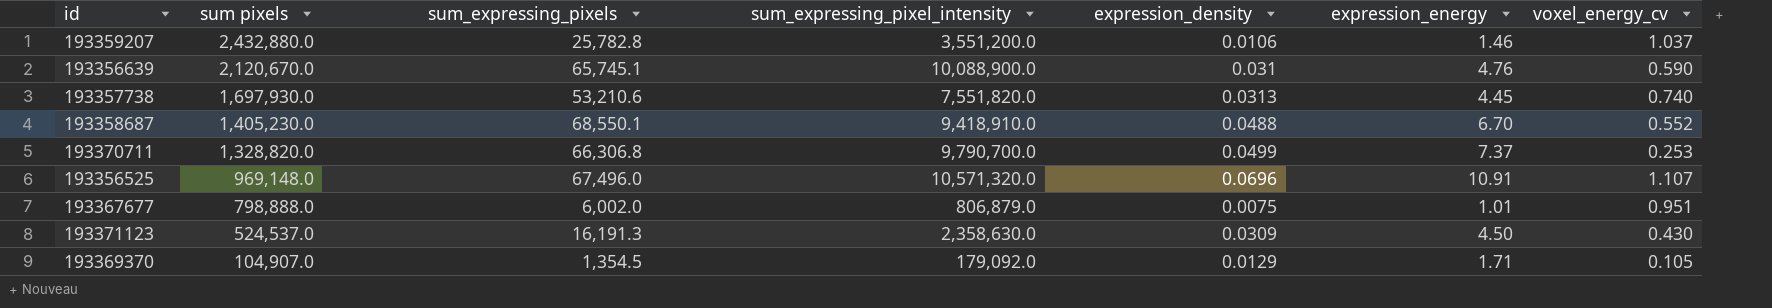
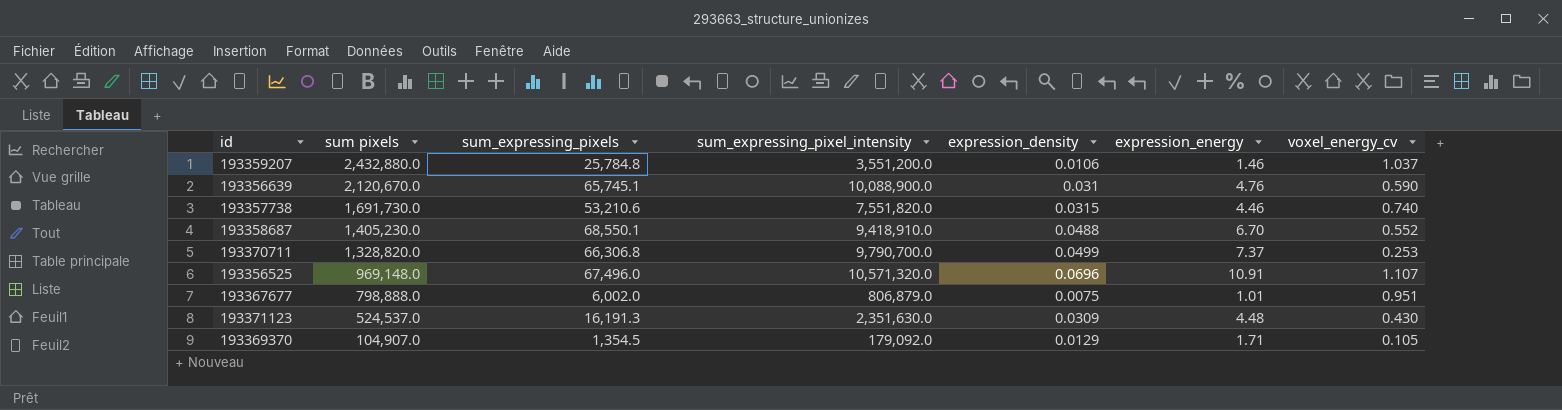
193359207 | sum_expressing_pixels: 25,782.8 -> 25,784.8
193357738 | sum pixels: 1,697,930.0 -> 1,691,730.0
193357738 | expression_density: 0.0313 -> 0.0315
193357738 | expression_energy: 4.45 -> 4.46
193371123 | sum_expressing_pixel_intensity: 2,358,630.0 -> 2,351,630.0
193371123 | expression_energy: 4.50 -> 4.48

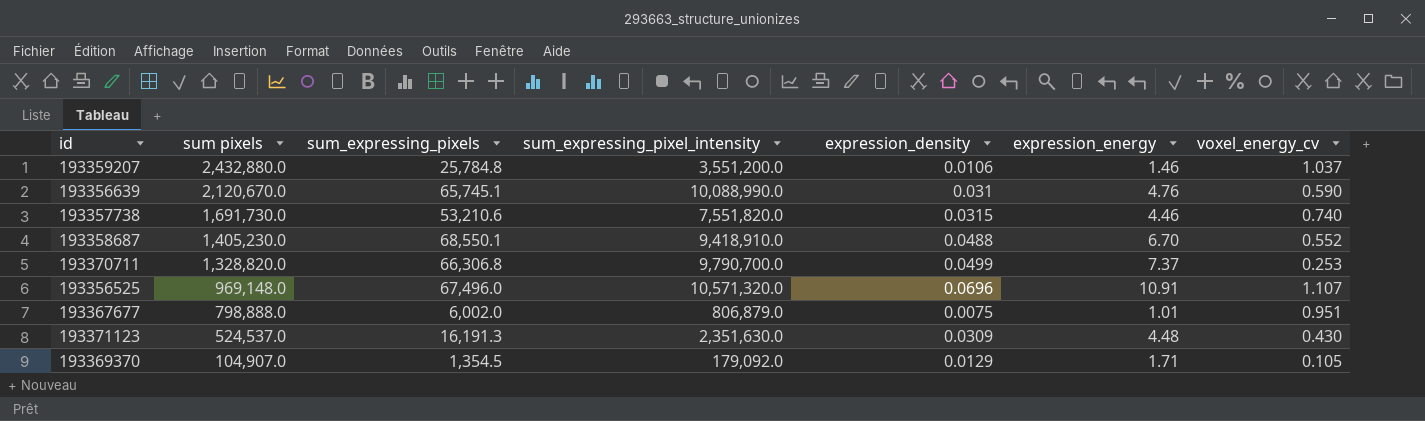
193356639 | sum_expressing_pixel_intensity: 10,088,900.0 -> 10,088,990.0

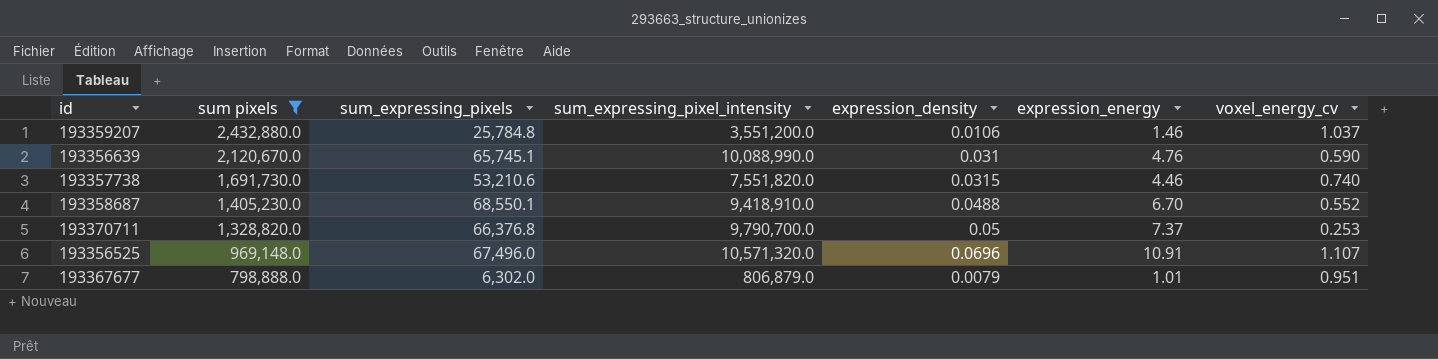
filter: none -> sum pixels >= 798,888.0
193370711 | sum_expressing_pixels: 66,306.8 -> 66,376.8
193370711 | expression_density: 0.0499 -> 0.05
193367677 | sum_expressing_pixels: 6,002.0 -> 6,302.0
193367677 | expression_density: 0.0075 -> 0.0079

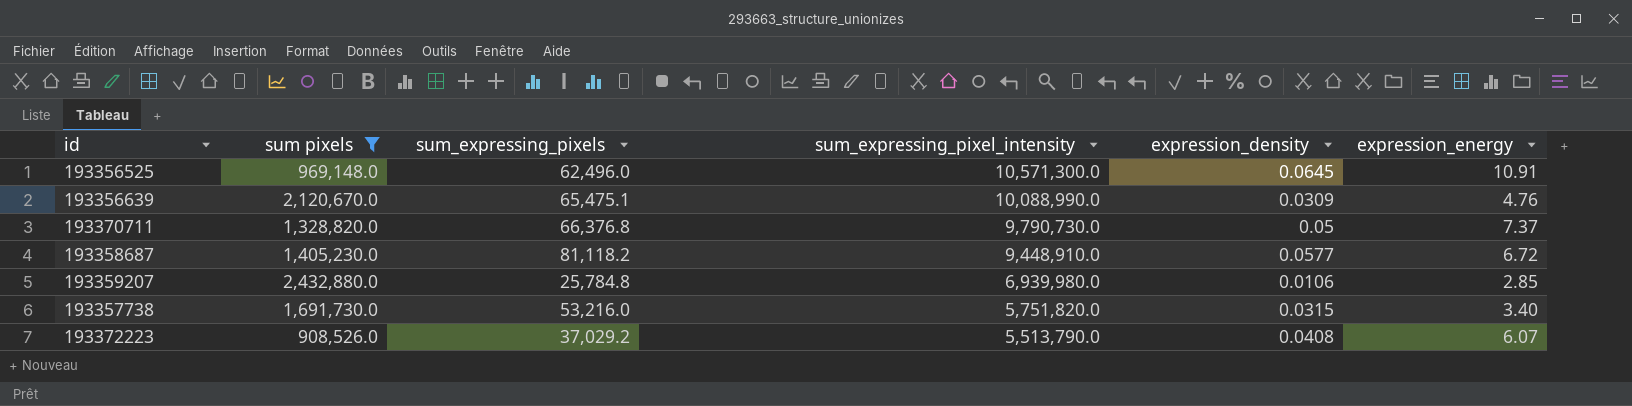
row order: sum pixels descending -> sum_expressing_pixel_intensity descending
column voxel_energy_cv | position: 7 -> none
row 193367677: 798,888.0 | 6,302.0 | 806,879.0 | 0.0079 | 1.01 | 0.951 -> none
193356525 | sum_expressing_pixels: 67,496.0 -> 62,496.0
193356525 | sum_expressing_pixel_intensity: 10,571,320.0 -> 10,571,300.0
193356525 | expression_density: 0.0696 -> 0.0645
193356639 | sum_expressing_pixels: 65,745.1 -> 65,475.1
193356639 | expression_density: 0.031 -> 0.0309
193370711 | sum_expressing_pixel_intensity: 9,790,700.0 -> 9,790,730.0
193358687 | sum_expressing_pixels: 68,550.1 -> 81,118.2
193358687 | sum_expressing_pixel_intensity: 9,418,910.0 -> 9,448,910.0
193358687 | expression_density: 0.0488 -> 0.0577
193358687 | expression_energy: 6.70 -> 6.72
193359207 | sum_expressing_pixel_intensity: 3,551,200.0 -> 6,939,980.0
193359207 | expression_energy: 1.46 -> 2.85
193357738 | sum_expressing_pixels: 53,210.6 -> 53,216.0
193357738 | sum_expressing_pixel_intensity: 7,551,820.0 -> 5,751,820.0
193357738 | expression_energy: 4.46 -> 3.40
row 193372223: none -> 908,526.0 | 37,029.2 | 5,513,790.0 | 0.0408 | 6.07

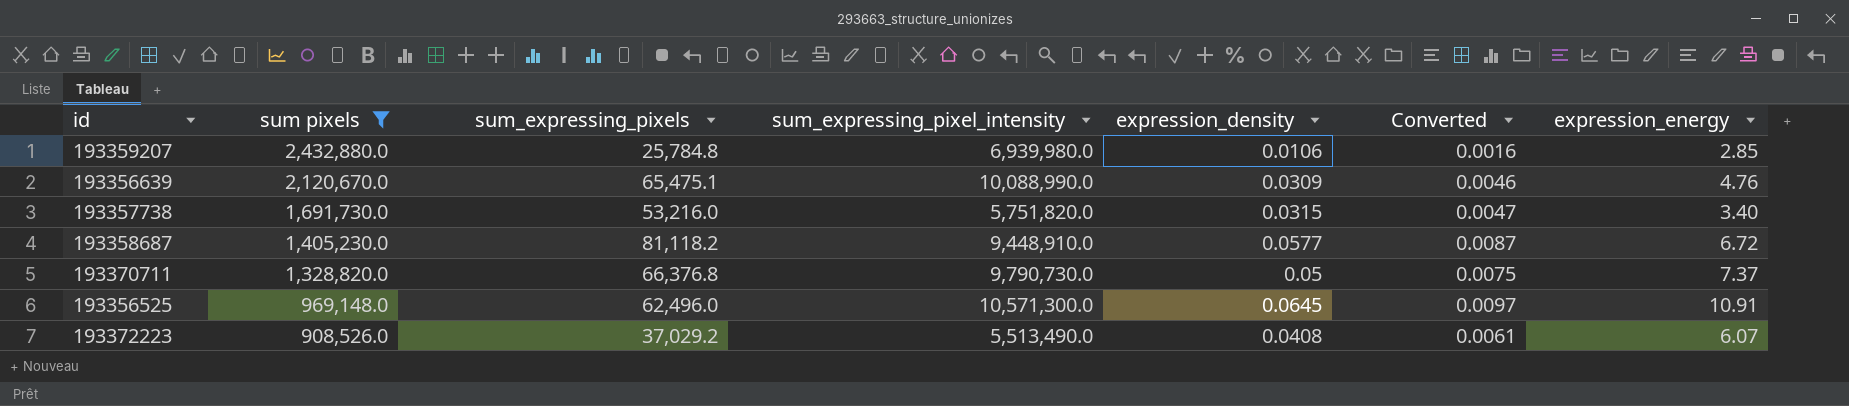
row order: sum_expressing_pixel_intensity descending -> sum pixels descending
column Converted | formula: none -> [expression_density] * 0.15
193372223 | sum_expressing_pixel_intensity: 5,513,790.0 -> 5,513,490.0

